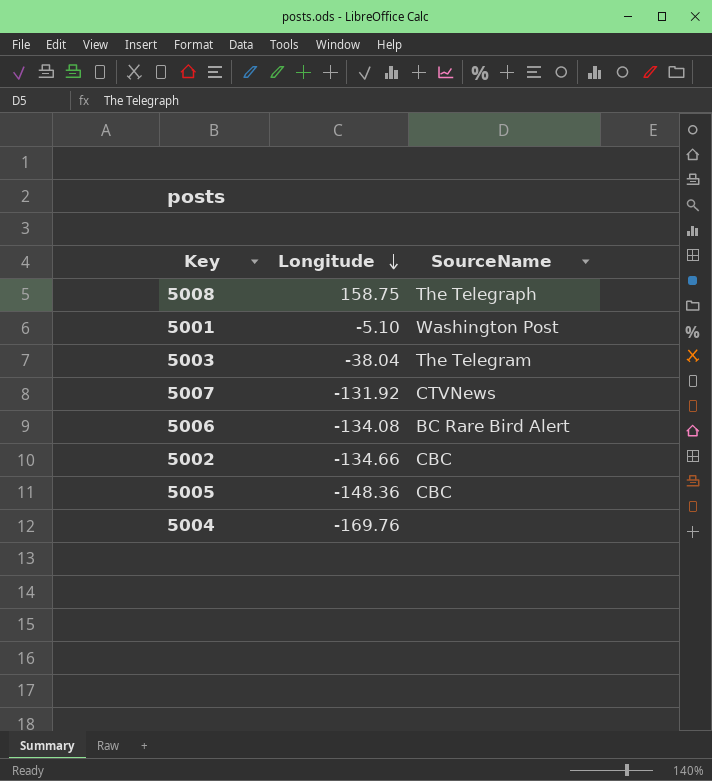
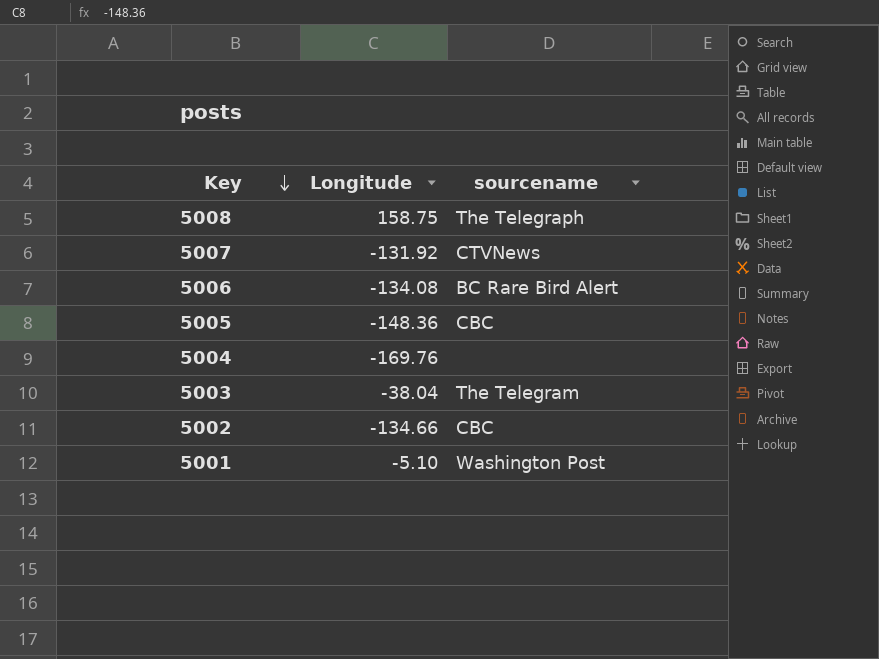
row order: Longitude descending -> Key descending
column name: SourceName -> sourcename

